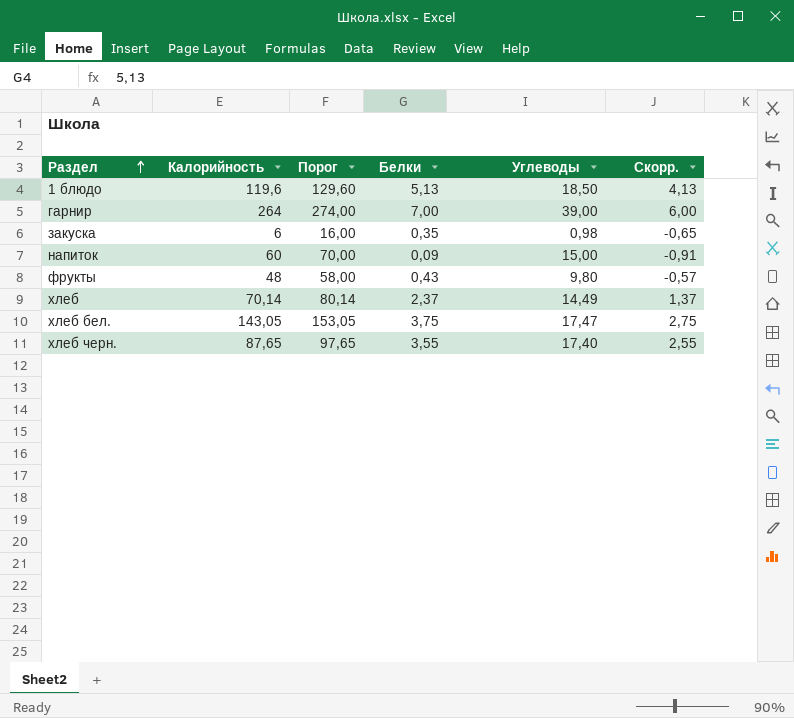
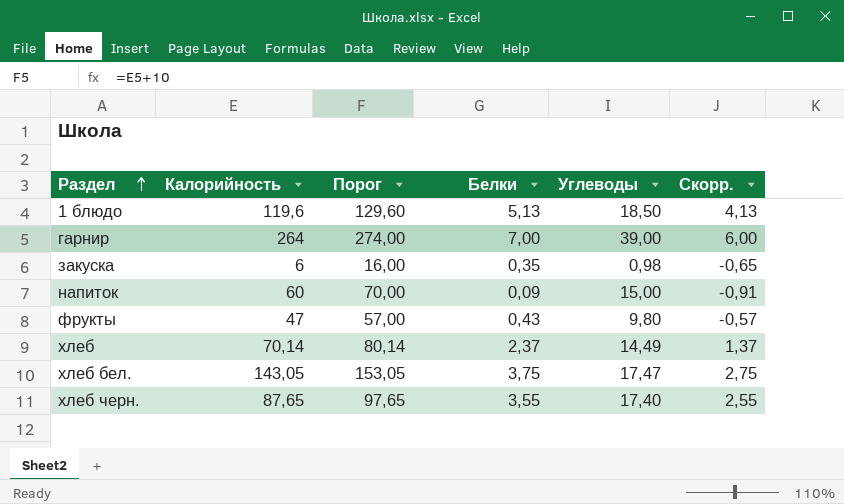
фрукты | Калорийность: 48 -> 47
фрукты | Порог: 58,00 -> 57,00

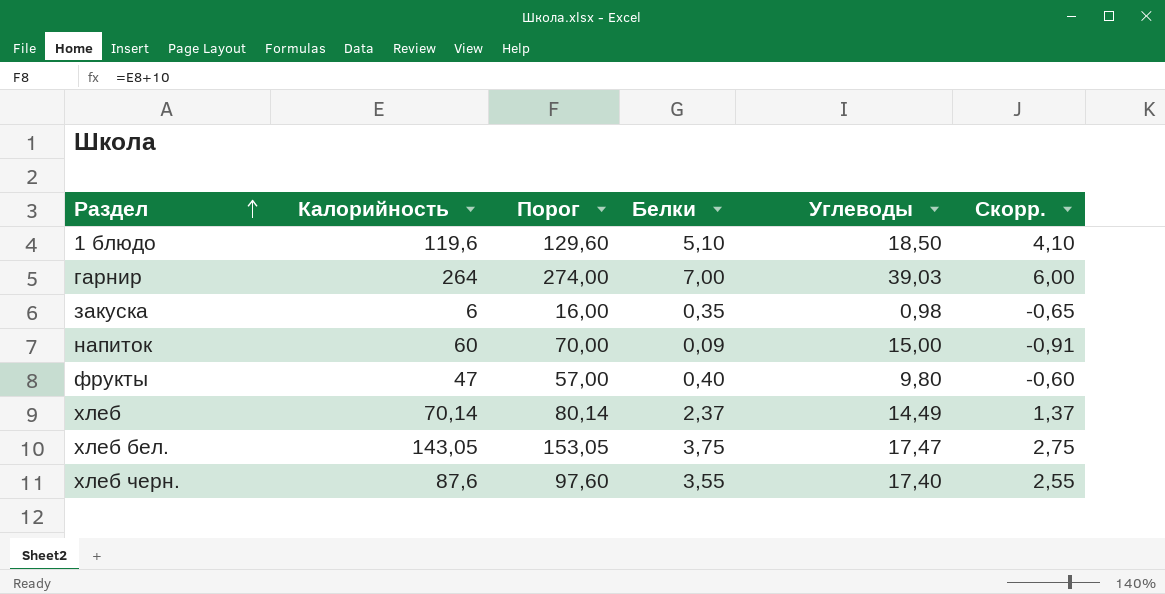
1 блюдо | Белки: 5,13 -> 5,10
1 блюдо | Скорр.: 4,13 -> 4,10
гарнир | Углеводы: 39,00 -> 39,03
фрукты | Белки: 0,43 -> 0,40
фрукты | Скорр.: -0,57 -> -0,60
хлеб черн. | Калорийность: 87,65 -> 87,6
хлеб черн. | Порог: 97,65 -> 97,60

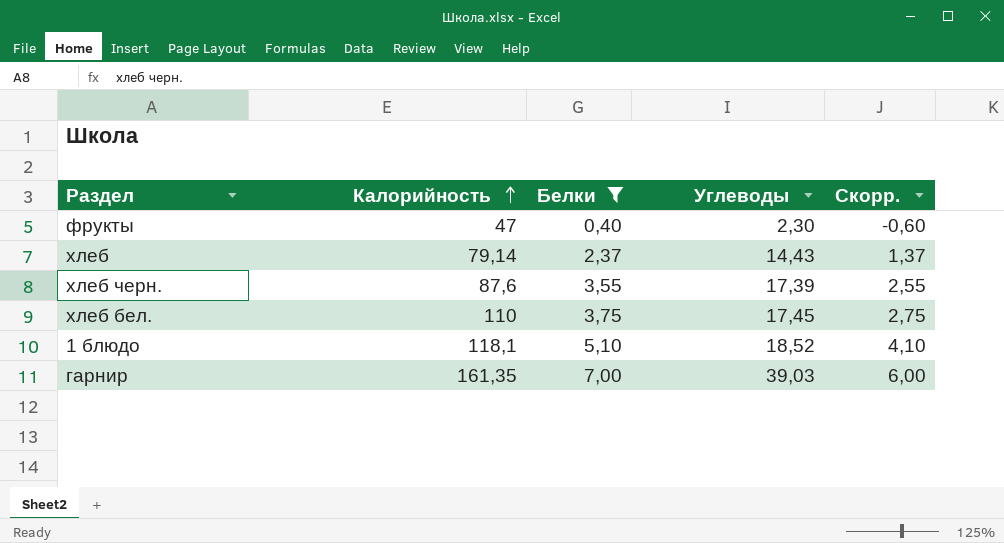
filter: none -> Белки >= 0,40
row order: Раздел ascending -> Калорийность ascending
column Порог | formula: [Калорийность] + 10 -> none
фрукты | Углеводы: 9,80 -> 2,30
хлеб | Калорийность: 70,14 -> 79,14
хлеб | Углеводы: 14,49 -> 14,43
хлеб черн. | Углеводы: 17,40 -> 17,39
хлеб бел. | Калорийность: 143,05 -> 110
хлеб бел. | Углеводы: 17,47 -> 17,45
1 блюдо | Калорийность: 119,6 -> 118,1
1 блюдо | Углеводы: 18,50 -> 18,52
гарнир | Калорийность: 264 -> 161,35

